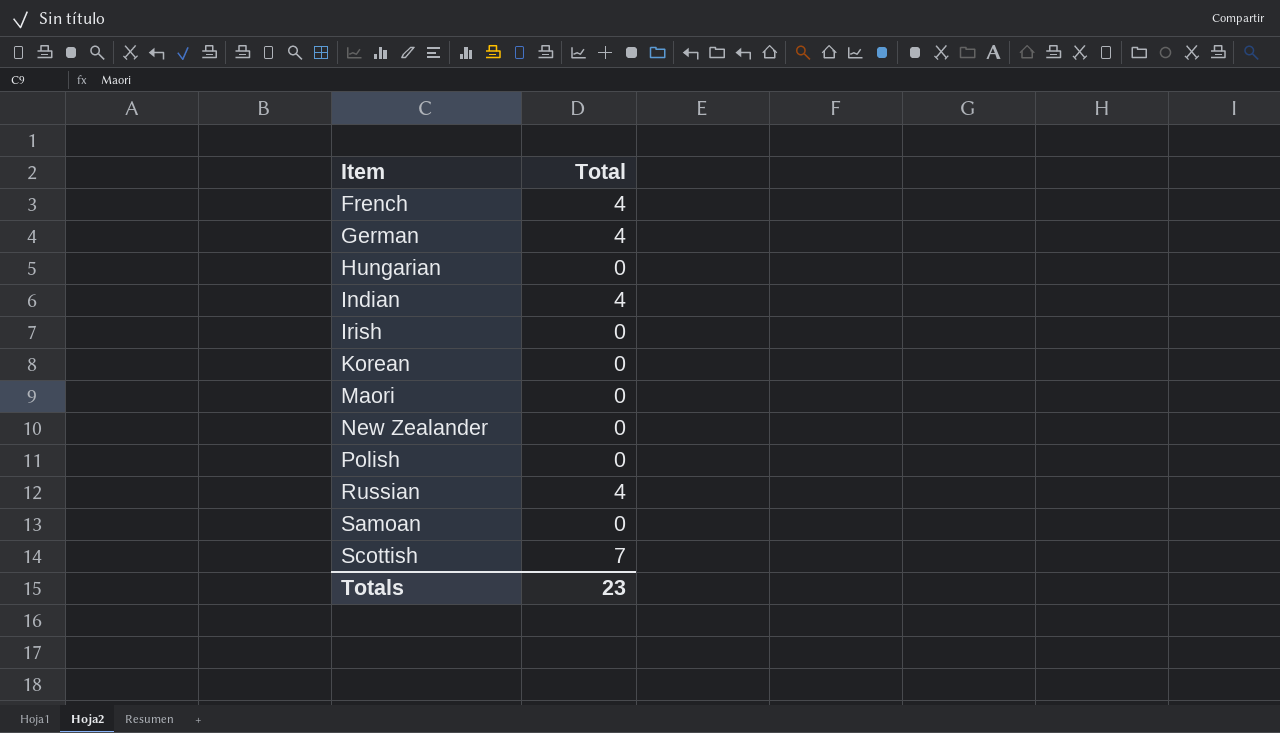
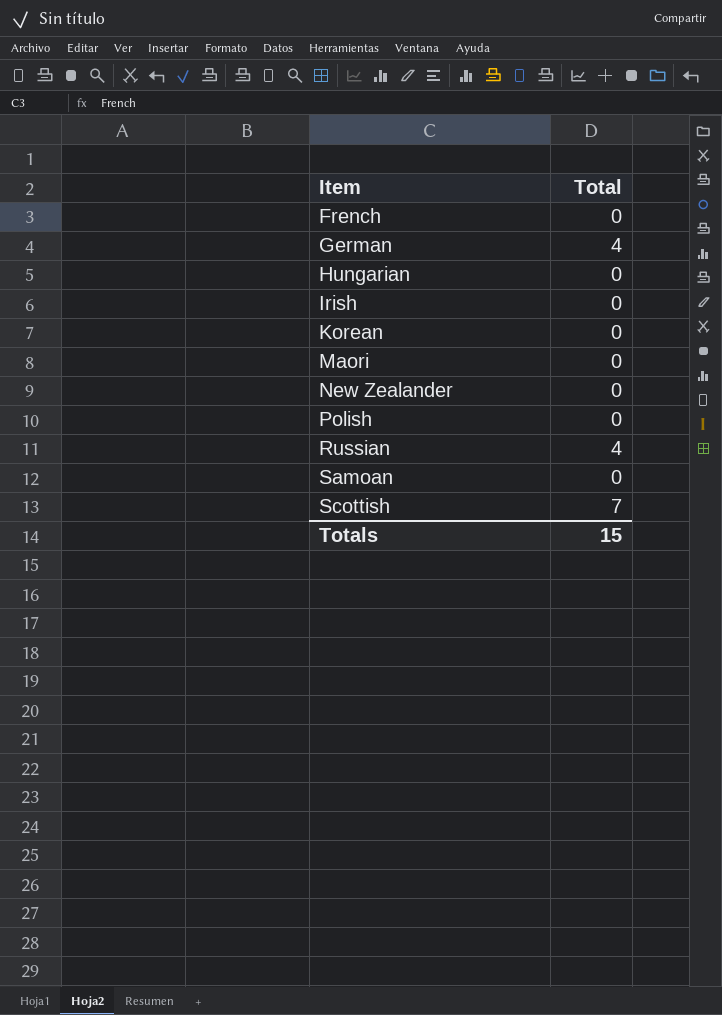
row Indian: 4 -> none
French | Total: 4 -> 0
Totals | Total: 23 -> 15

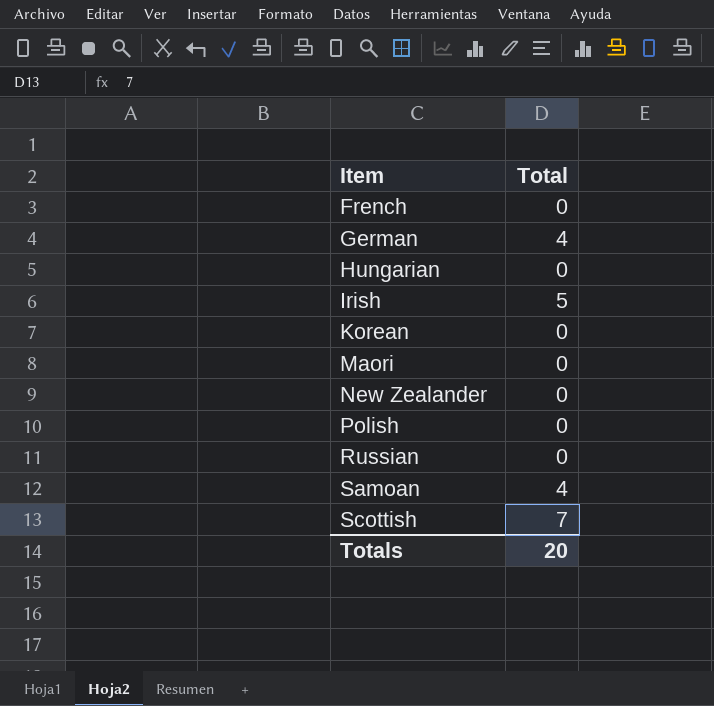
Irish | Total: 0 -> 5
Russian | Total: 4 -> 0
Samoan | Total: 0 -> 4
Totals | Total: 15 -> 20

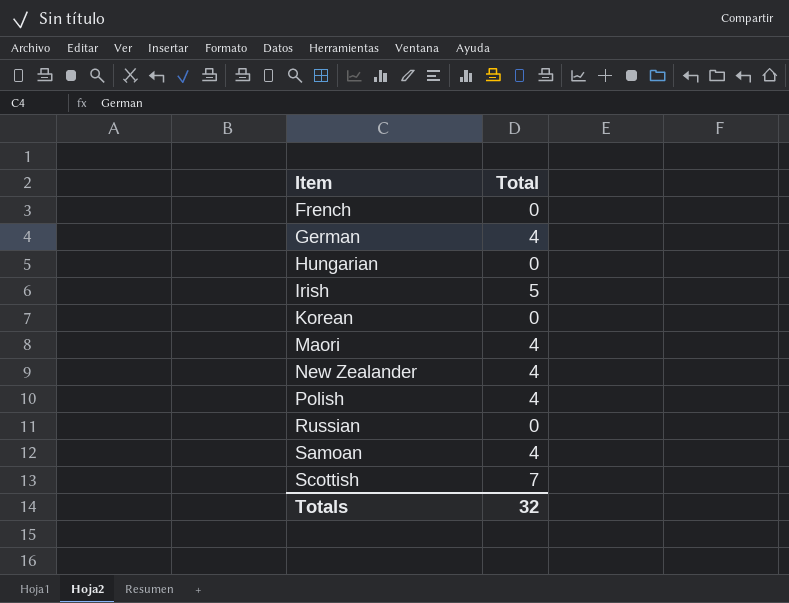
Maori | Total: 0 -> 4
New Zealander | Total: 0 -> 4
Polish | Total: 0 -> 4
Totals | Total: 20 -> 32

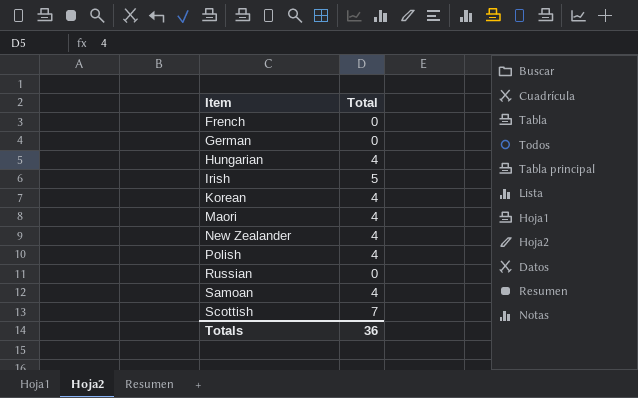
German | Total: 4 -> 0
Hungarian | Total: 0 -> 4
Korean | Total: 0 -> 4
Totals | Total: 32 -> 36

